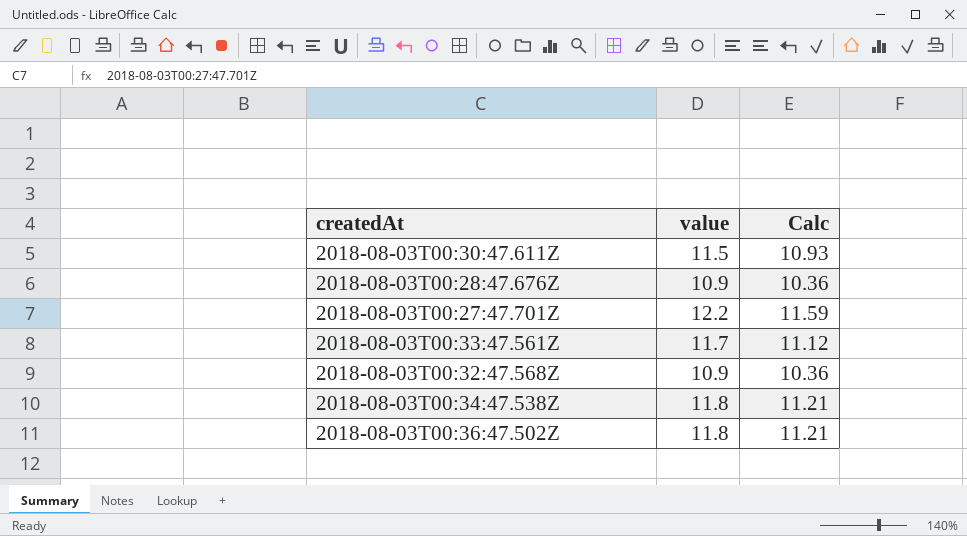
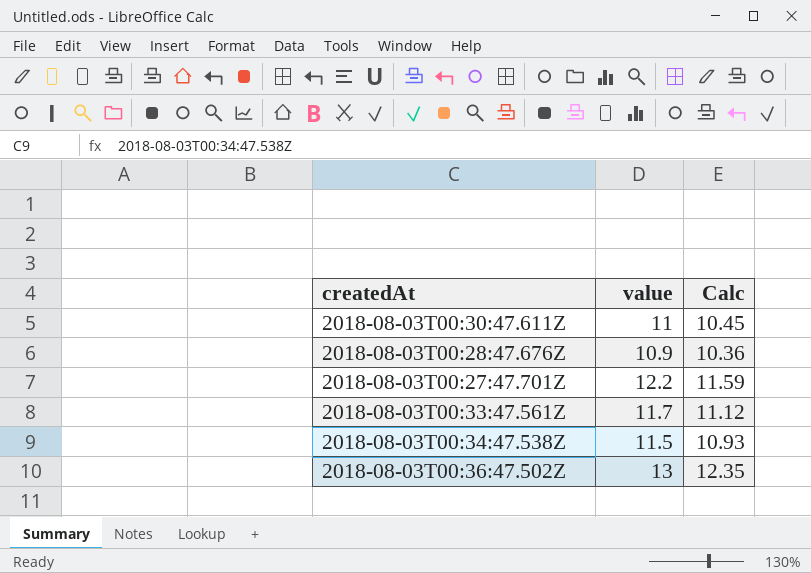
row 2018-08-03T00:32:47.568Z: 10.9 | 10.36 -> none
2018-08-03T00:30:47.611Z | value: 11.5 -> 11
2018-08-03T00:30:47.611Z | Calc: 10.93 -> 10.45
2018-08-03T00:34:47.538Z | value: 11.8 -> 11.5
2018-08-03T00:34:47.538Z | Calc: 11.21 -> 10.93
2018-08-03T00:36:47.502Z | value: 11.8 -> 13
2018-08-03T00:36:47.502Z | Calc: 11.21 -> 12.35

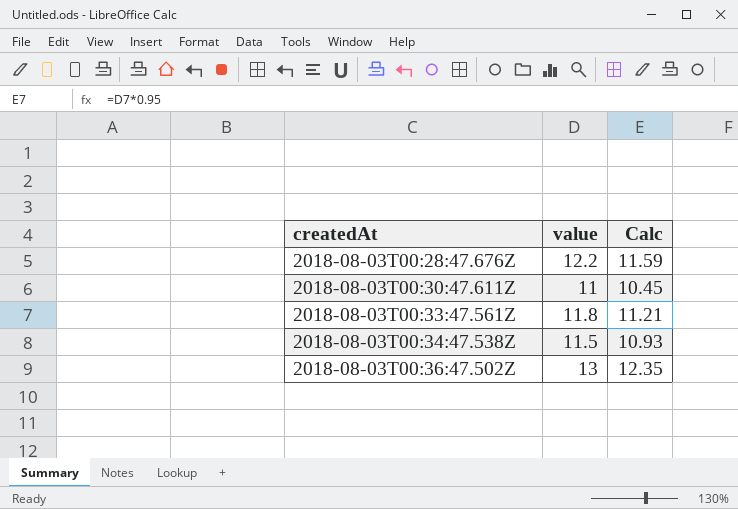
row order: none -> createdAt ascending
row 2018-08-03T00:27:47.701Z: 12.2 | 11.59 -> none
2018-08-03T00:28:47.676Z | value: 10.9 -> 12.2
2018-08-03T00:28:47.676Z | Calc: 10.36 -> 11.59
2018-08-03T00:33:47.561Z | value: 11.7 -> 11.8
2018-08-03T00:33:47.561Z | Calc: 11.12 -> 11.21

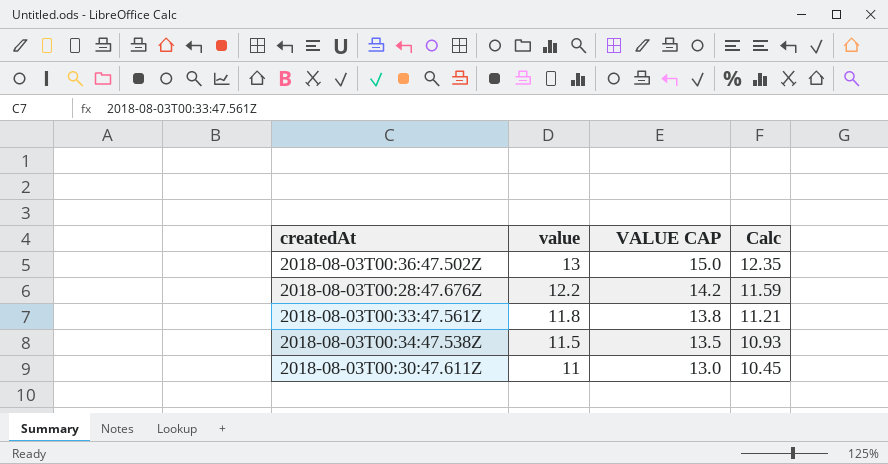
row order: createdAt ascending -> value descending
column VALUE CAP | formula: none -> [value] + 2

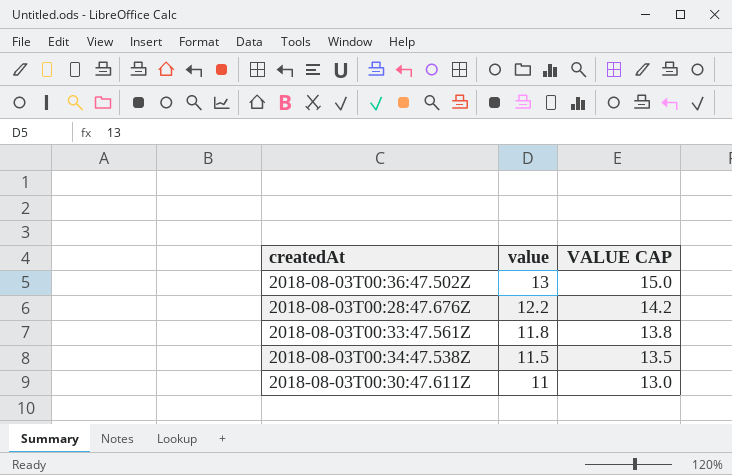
column Calc | formula: [value] * 0.95 -> none

